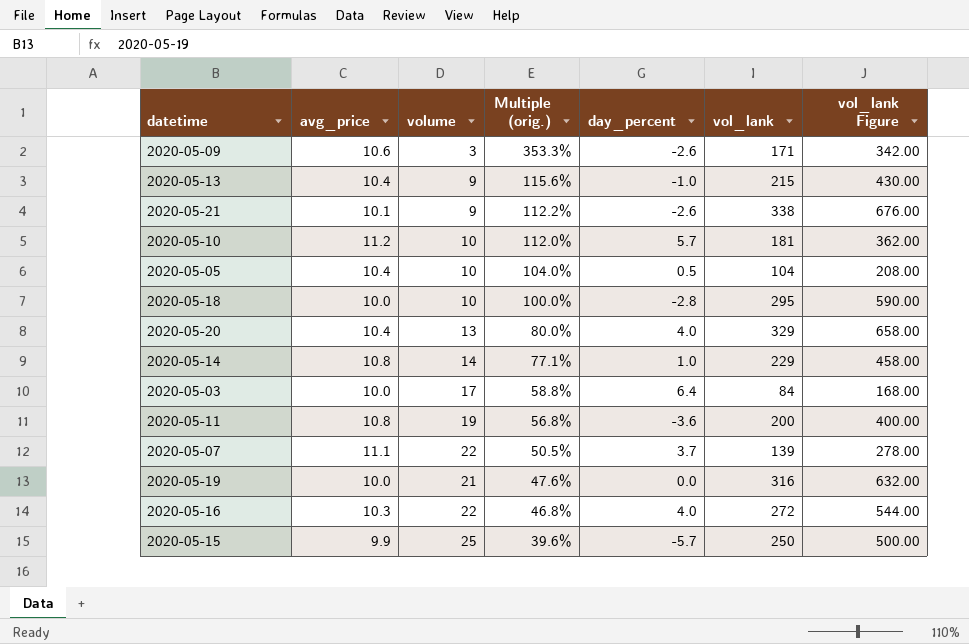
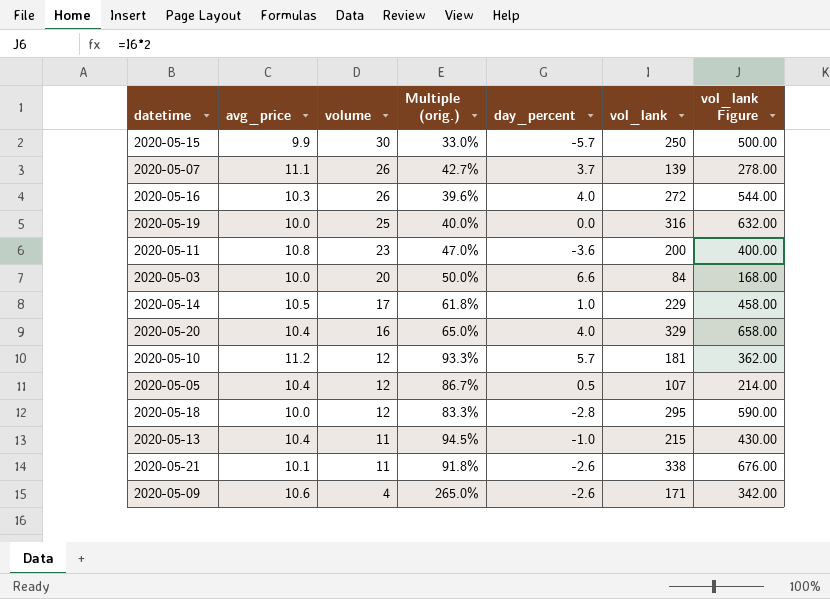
row order: Multiple (orig.) descending -> volume descending
2020-05-15 | volume: 25 -> 30
2020-05-15 | Multiple (orig.): 39.6% -> 33.0%
2020-05-07 | volume: 22 -> 26
2020-05-07 | Multiple (orig.): 50.5% -> 42.7%
2020-05-16 | volume: 22 -> 26
2020-05-16 | Multiple (orig.): 46.8% -> 39.6%
2020-05-19 | volume: 21 -> 25
2020-05-19 | Multiple (orig.): 47.6% -> 40.0%
2020-05-11 | volume: 19 -> 23
2020-05-11 | Multiple (orig.): 56.8% -> 47.0%
2020-05-03 | volume: 17 -> 20
2020-05-03 | Multiple (orig.): 58.8% -> 50.0%
2020-05-03 | day_percent: 6.4 -> 6.6
2020-05-14 | avg_price: 10.8 -> 10.5
2020-05-14 | volume: 14 -> 17
2020-05-14 | Multiple (orig.): 77.1% -> 61.8%
2020-05-20 | volume: 13 -> 16
2020-05-20 | Multiple (orig.): 80.0% -> 65.0%
2020-05-10 | volume: 10 -> 12
2020-05-10 | Multiple (orig.): 112.0% -> 93.3%
2020-05-05 | volume: 10 -> 12
2020-05-05 | Multiple (orig.): 104.0% -> 86.7%
2020-05-05 | vol_lank: 104 -> 107
2020-05-05 | vol_lank Figure: 208.00 -> 214.00
2020-05-18 | volume: 10 -> 12
2020-05-18 | Multiple (orig.): 100.0% -> 83.3%
2020-05-13 | volume: 9 -> 11
2020-05-13 | Multiple (orig.): 115.6% -> 94.5%
2020-05-21 | volume: 9 -> 11
2020-05-21 | Multiple (orig.): 112.2% -> 91.8%
2020-05-09 | volume: 3 -> 4
2020-05-09 | Multiple (orig.): 353.3% -> 265.0%

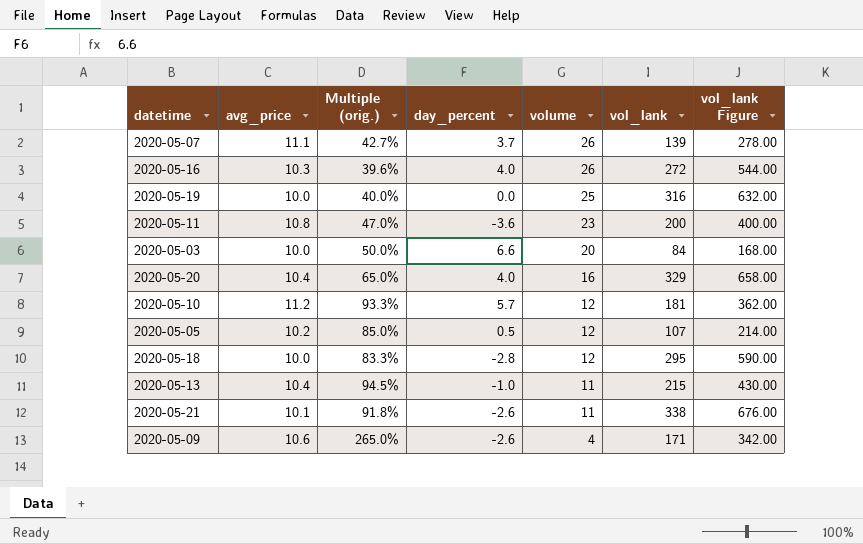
column volume | position: 3 -> 5
row 2020-05-15: 9.9 | 30 | 33.0% | -5.7 | 250 | 500.00 -> none
row 2020-05-14: 10.5 | 17 | 61.8% | 1.0 | 229 | 458.00 -> none
2020-05-05 | avg_price: 10.4 -> 10.2
2020-05-05 | Multiple (orig.): 86.7% -> 85.0%

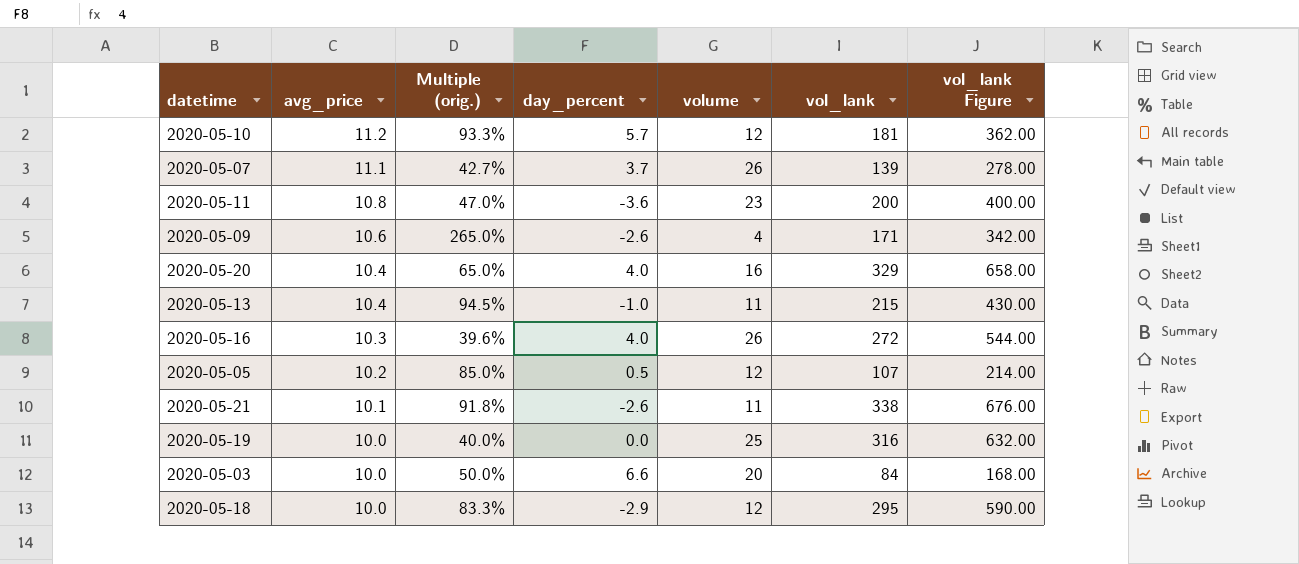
row order: volume descending -> avg_price descending
2020-05-18 | day_percent: -2.8 -> -2.9

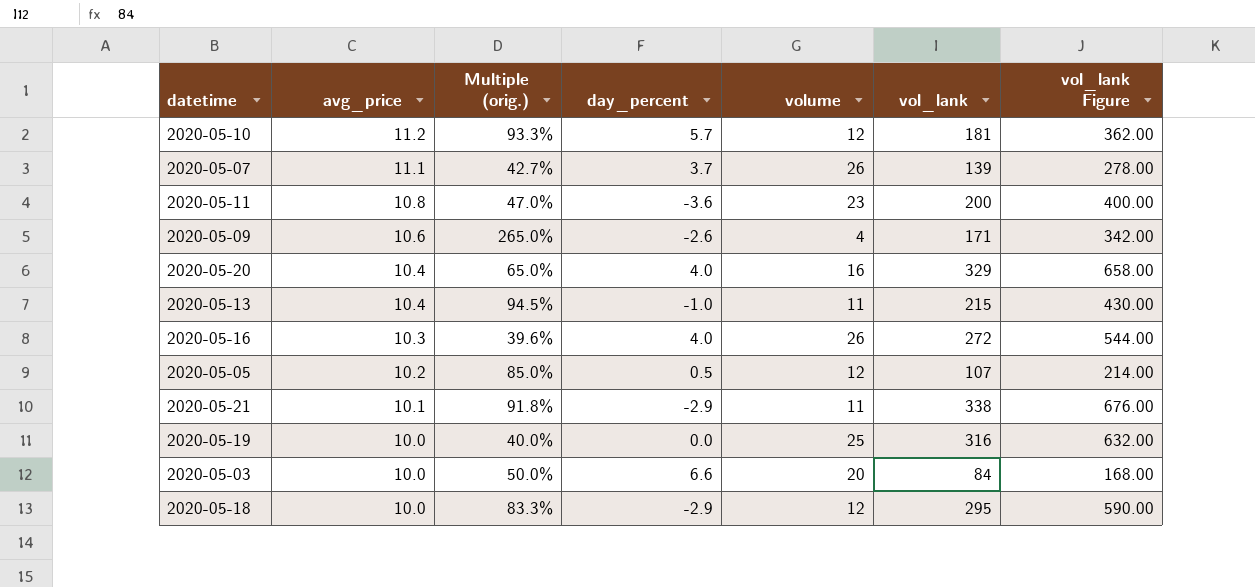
2020-05-21 | day_percent: -2.6 -> -2.9

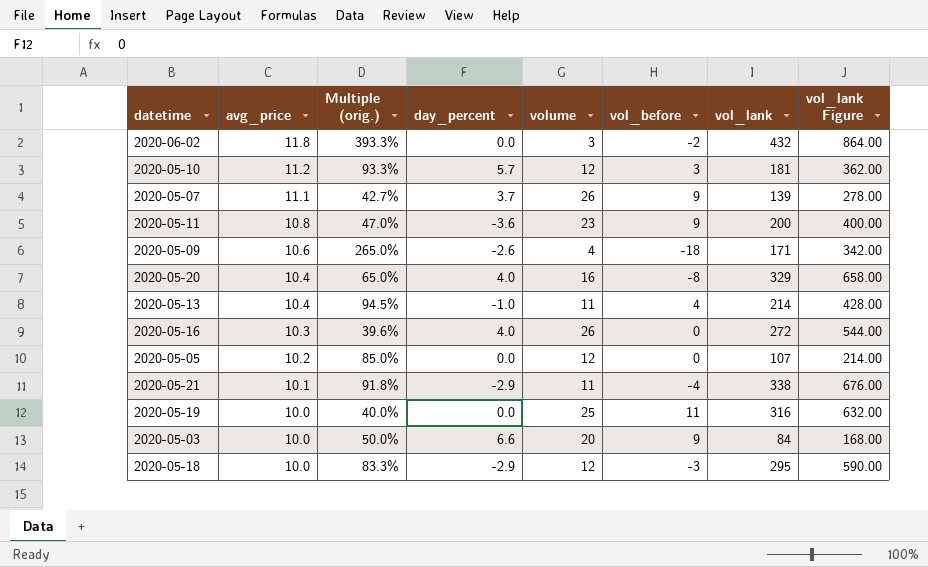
column vol_before | position: none -> 6
row 2020-06-02: none -> 11.8 | 393.3% | 0.0 | 3 | -2 | 432 | 864.00
2020-05-13 | vol_lank: 215 -> 214
2020-05-13 | vol_lank Figure: 430.00 -> 428.00
2020-05-05 | day_percent: 0.5 -> 0.0

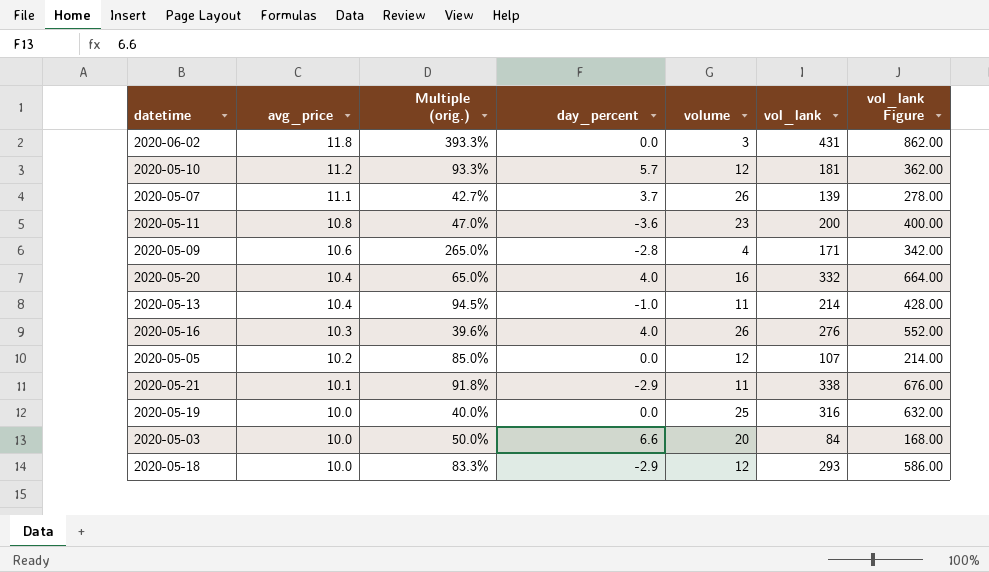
column vol_before | position: 6 -> none
2020-06-02 | vol_lank: 432 -> 431
2020-06-02 | vol_lank Figure: 864.00 -> 862.00
2020-05-09 | day_percent: -2.6 -> -2.8
2020-05-20 | vol_lank: 329 -> 332
2020-05-20 | vol_lank Figure: 658.00 -> 664.00
2020-05-16 | vol_lank: 272 -> 276
2020-05-16 | vol_lank Figure: 544.00 -> 552.00
2020-05-18 | vol_lank: 295 -> 293
2020-05-18 | vol_lank Figure: 590.00 -> 586.00

